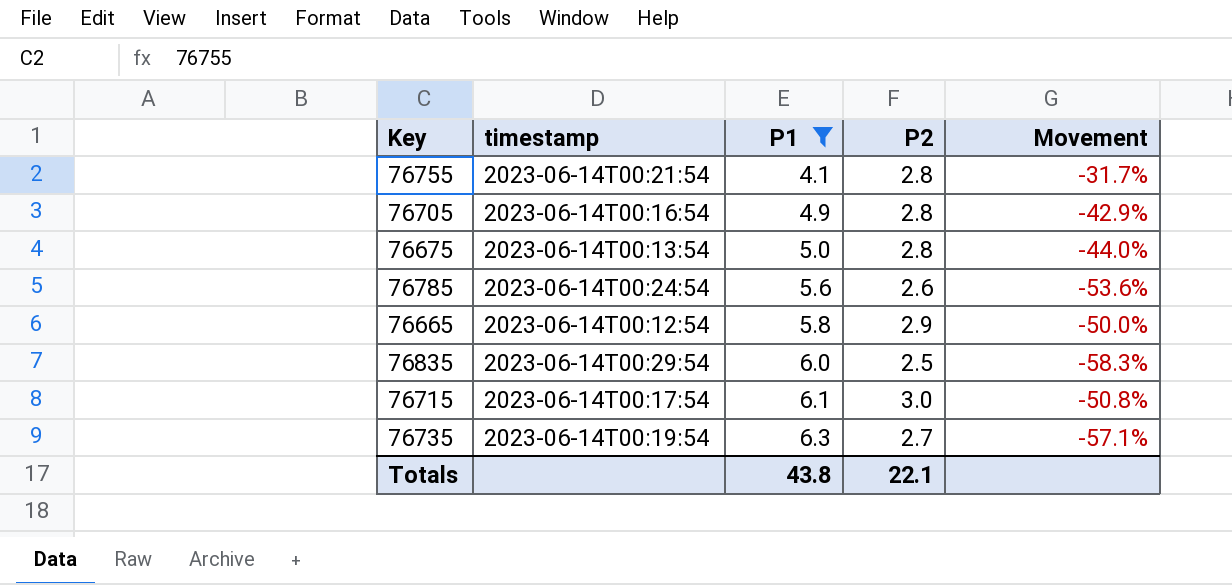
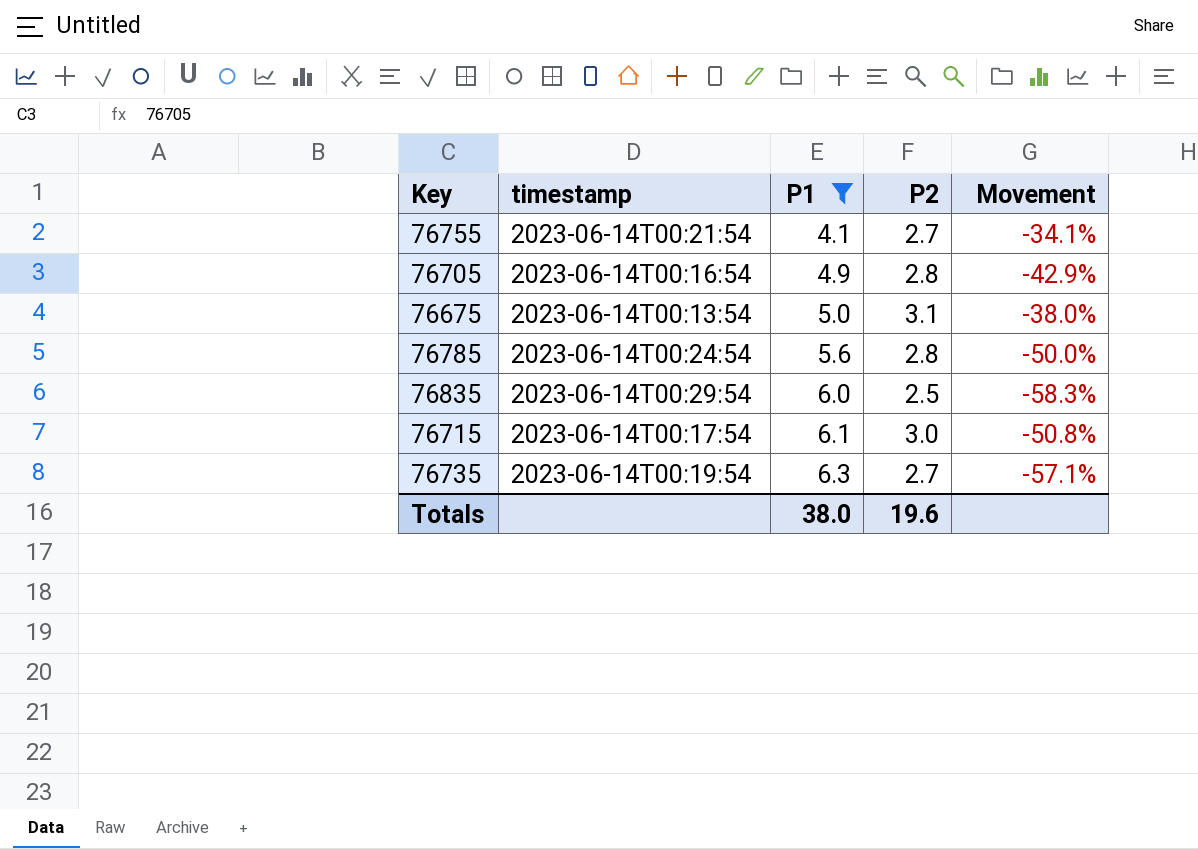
row 76665: 2023-06-14T00:12:54 | 5.8 | 2.9 | -50.0% -> none
76755 | P2: 2.8 -> 2.7
76755 | Movement: -31.7% -> -34.1%
76675 | P2: 2.8 -> 3.1
76675 | Movement: -44.0% -> -38.0%
76785 | P2: 2.6 -> 2.8
76785 | Movement: -53.6% -> -50.0%
Totals | P1: 43.8 -> 38.0
Totals | P2: 22.1 -> 19.6

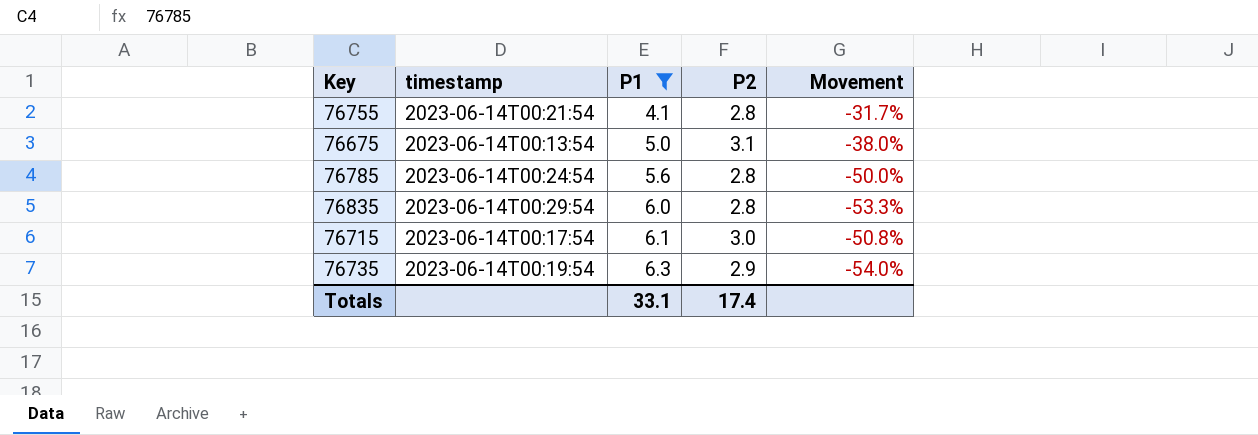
row 76705: 2023-06-14T00:16:54 | 4.9 | 2.8 | -42.9% -> none
76755 | P2: 2.7 -> 2.8
76755 | Movement: -34.1% -> -31.7%
76835 | P2: 2.5 -> 2.8
76835 | Movement: -58.3% -> -53.3%
76735 | P2: 2.7 -> 2.9
76735 | Movement: -57.1% -> -54.0%
Totals | P1: 38.0 -> 33.1
Totals | P2: 19.6 -> 17.4

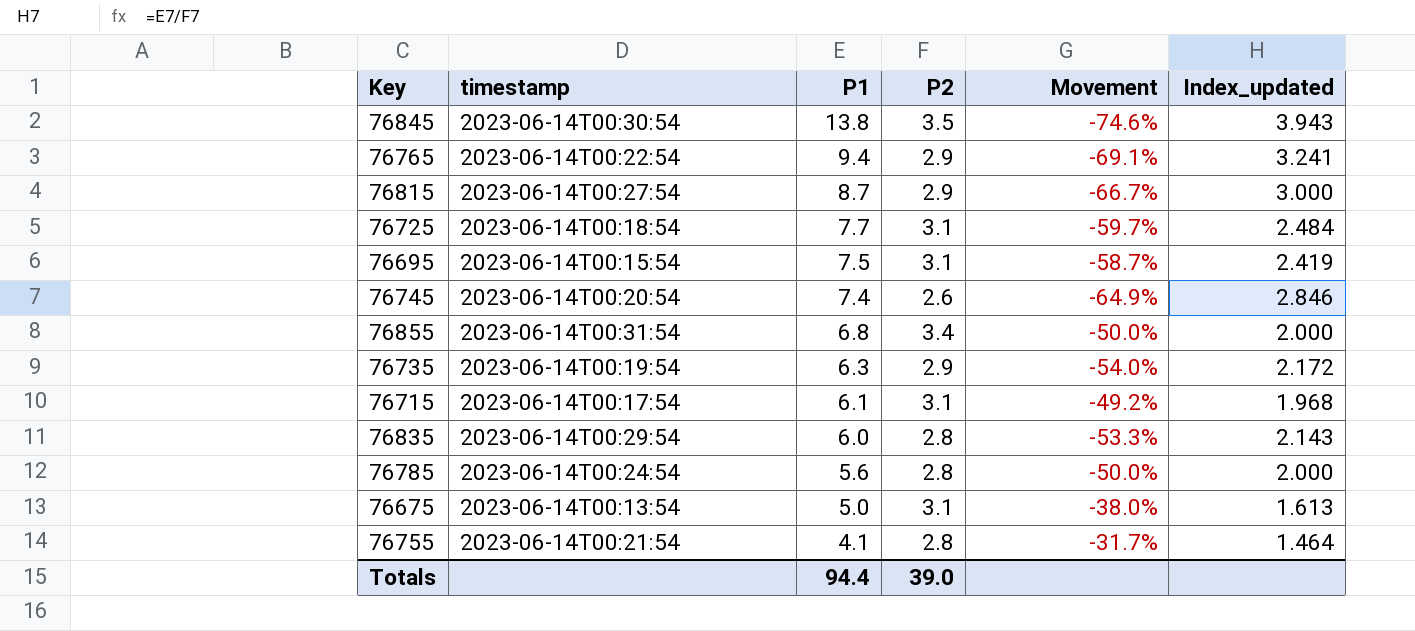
filter: P1 <= 6.3 -> none
row order: P1 ascending -> P1 descending
column Index_updated | formula: none -> [P1] / [P2]
76715 | P2: 3.0 -> 3.1
76715 | Movement: -50.8% -> -49.2%
Totals | P1: 33.1 -> 94.4
Totals | P2: 17.4 -> 39.0

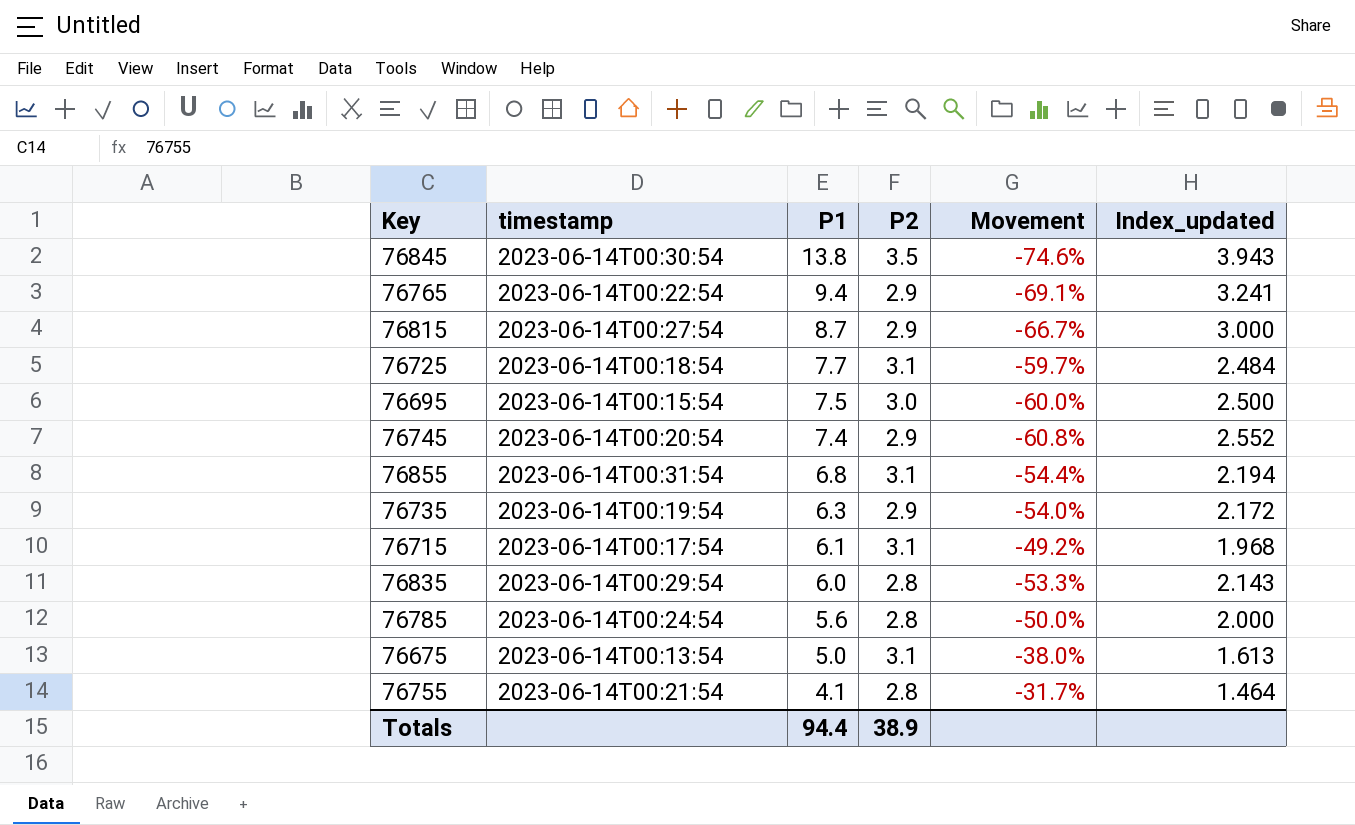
76695 | P2: 3.1 -> 3.0
76695 | Movement: -58.7% -> -60.0%
76695 | Index_updated: 2.419 -> 2.500
76745 | P2: 2.6 -> 2.9
76745 | Movement: -64.9% -> -60.8%
76745 | Index_updated: 2.846 -> 2.552
76855 | P2: 3.4 -> 3.1
76855 | Movement: -50.0% -> -54.4%
76855 | Index_updated: 2.000 -> 2.194
Totals | P2: 39.0 -> 38.9

